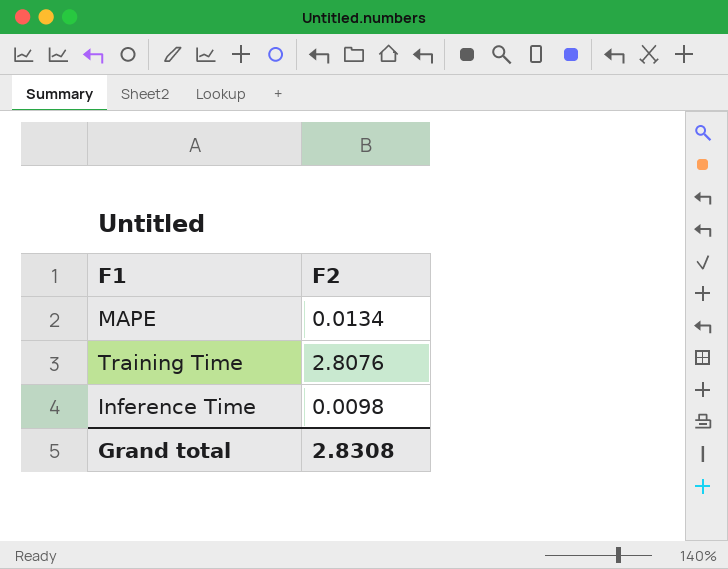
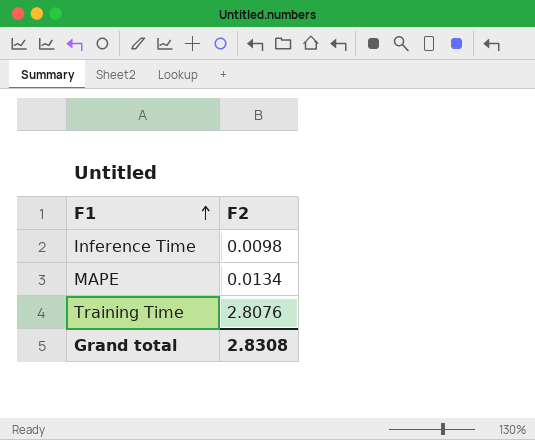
row order: none -> F1 ascending

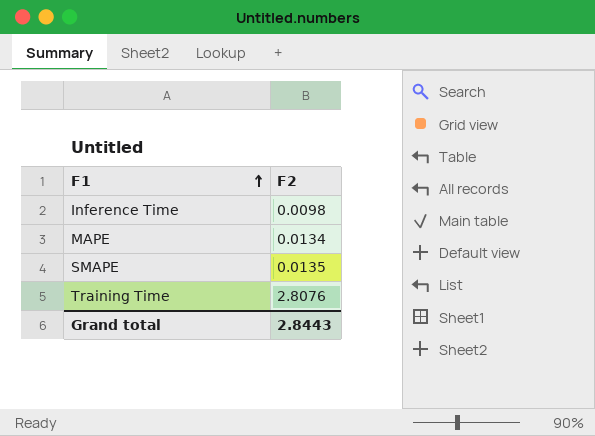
row SMAPE: none -> 0.0135
Grand total | F2: 2.8308 -> 2.8443

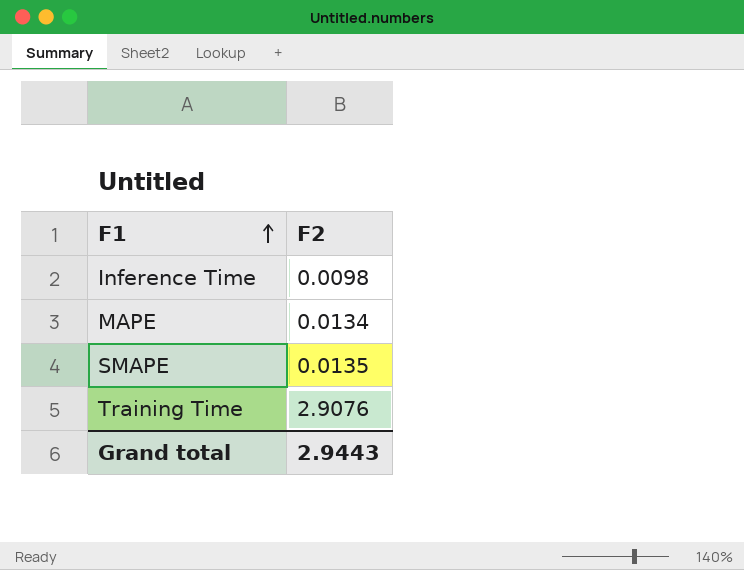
Training Time | F2: 2.8076 -> 2.9076
Grand total | F2: 2.8443 -> 2.9443

